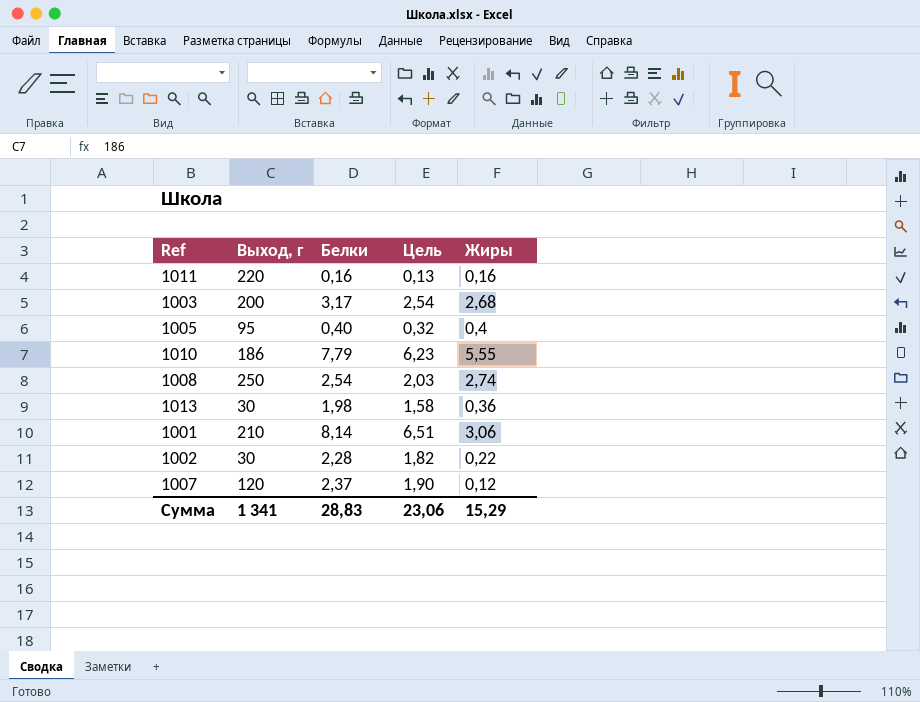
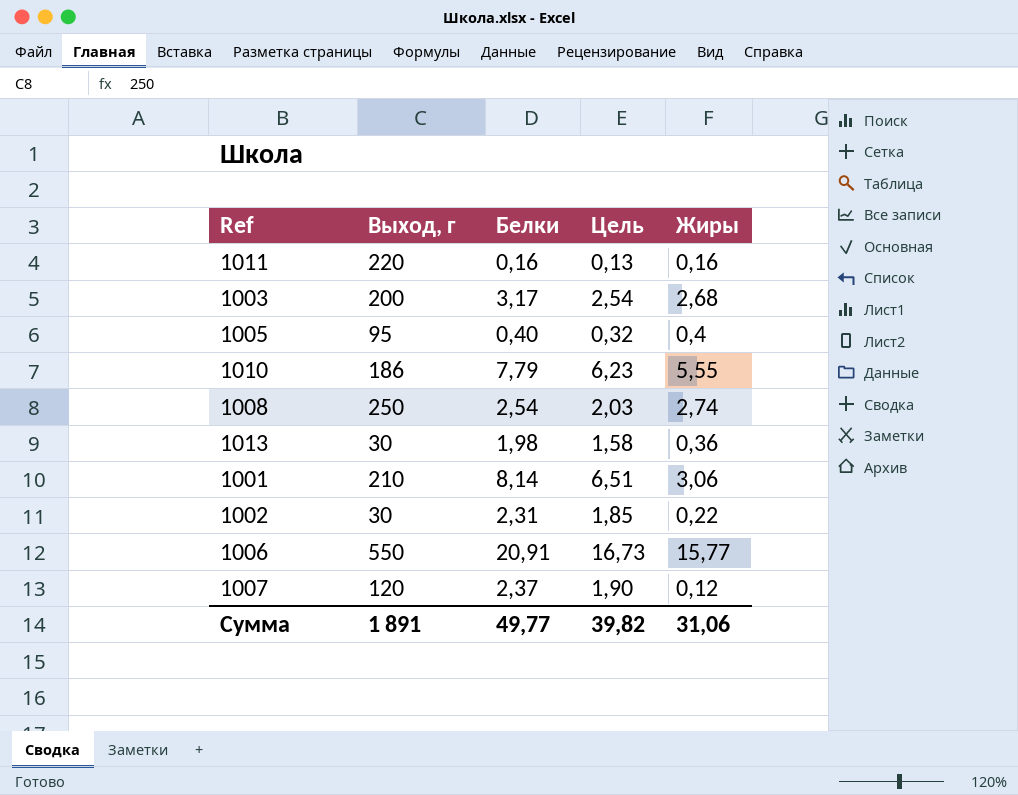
1002 | Белки: 2,28 -> 2,31
1002 | Цель: 1,82 -> 1,85
row 1006: none -> 550 | 20,91 | 16,73 | 15,77
Сумма | Выход, г: 1 341 -> 1 891
Сумма | Белки: 28,83 -> 49,77
Сумма | Цель: 23,06 -> 39,82
Сумма | Жиры: 15,29 -> 31,06

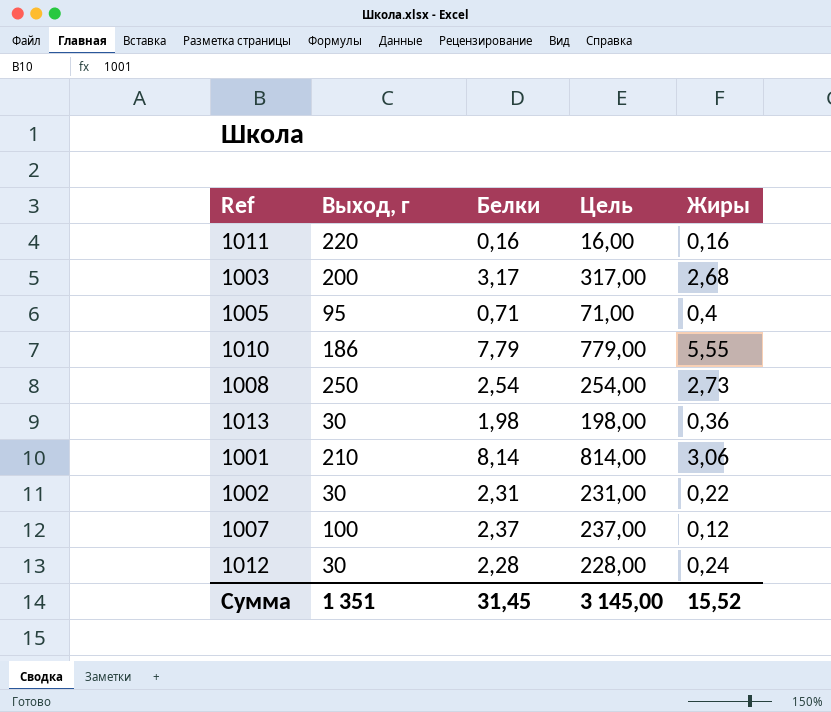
column Цель | formula: [Белки] * 0,8 -> [Белки] * 100
row 1006: 550 | 20,91 | 16,73 | 15,77 -> none
1005 | Белки: 0,40 -> 0,71
1008 | Жиры: 2,74 -> 2,73
1007 | Выход, г: 120 -> 100
row 1012: none -> 30 | 2,28 | 228,00 | 0,24
Сумма | Выход, г: 1 891 -> 1 351
Сумма | Белки: 49,77 -> 31,45
Сумма | Цель: 39,82 -> 3 145,00
Сумма | Жиры: 31,06 -> 15,52

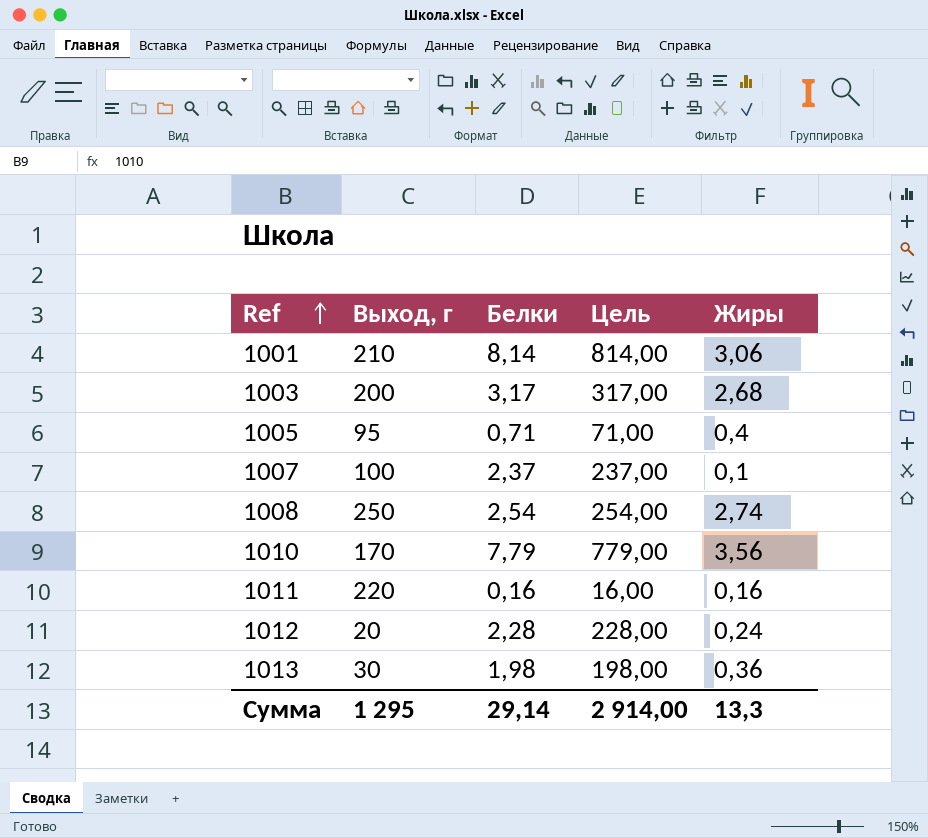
row order: none -> Ref ascending
row 1002: 30 | 2,31 | 231,00 | 0,22 -> none
1007 | Жиры: 0,12 -> 0,1
1008 | Жиры: 2,73 -> 2,74
1010 | Выход, г: 186 -> 170
1010 | Жиры: 5,55 -> 3,56
1012 | Выход, г: 30 -> 20
Сумма | Выход, г: 1 351 -> 1 295
Сумма | Белки: 31,45 -> 29,14
Сумма | Цель: 3 145,00 -> 2 914,00
Сумма | Жиры: 15,52 -> 13,3

